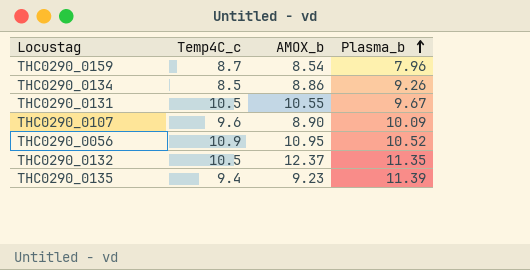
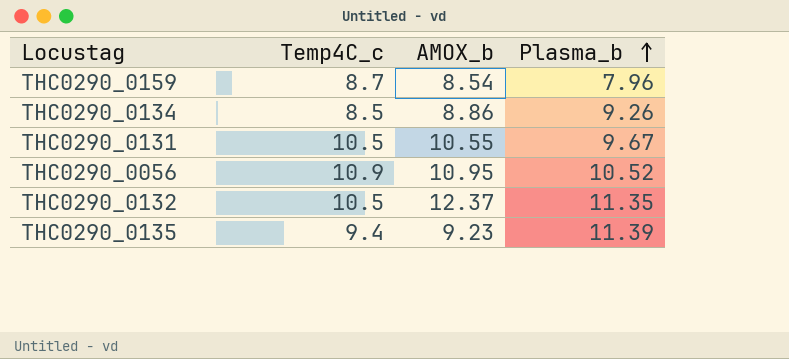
row THC0290_0107: 9.6 | 8.90 | 10.09 -> none

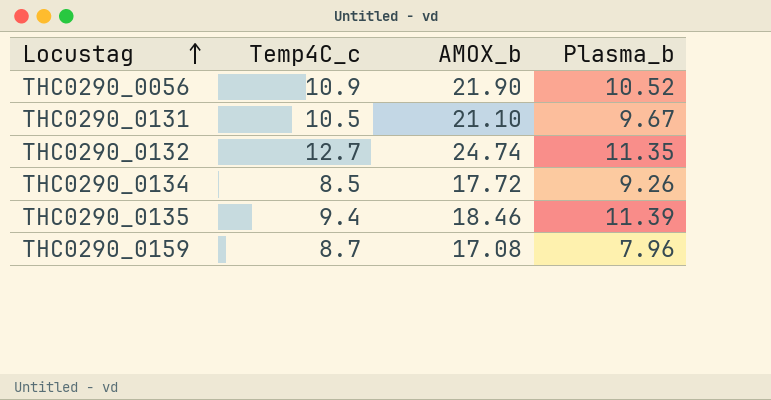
row order: Plasma_b ascending -> Locustag ascending
THC0290_0056 | AMOX_b: 10.95 -> 21.90
THC0290_0131 | AMOX_b: 10.55 -> 21.10
THC0290_0132 | Temp4C_c: 10.5 -> 12.7
THC0290_0132 | AMOX_b: 12.37 -> 24.74
THC0290_0134 | AMOX_b: 8.86 -> 17.72
THC0290_0135 | AMOX_b: 9.23 -> 18.46
THC0290_0159 | AMOX_b: 8.54 -> 17.08

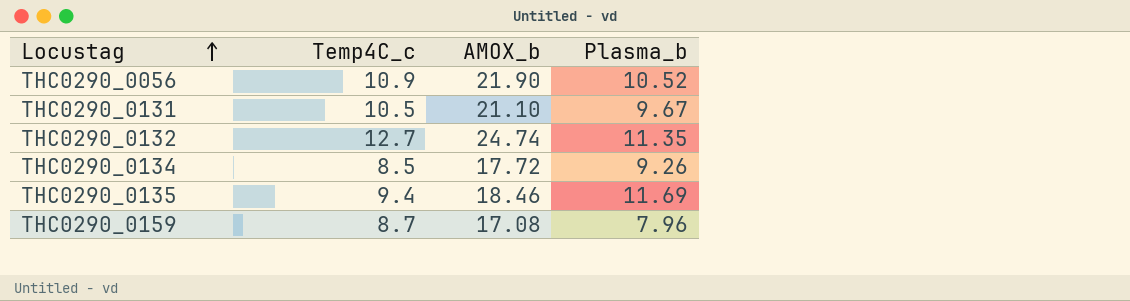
THC0290_0135 | Plasma_b: 11.39 -> 11.69

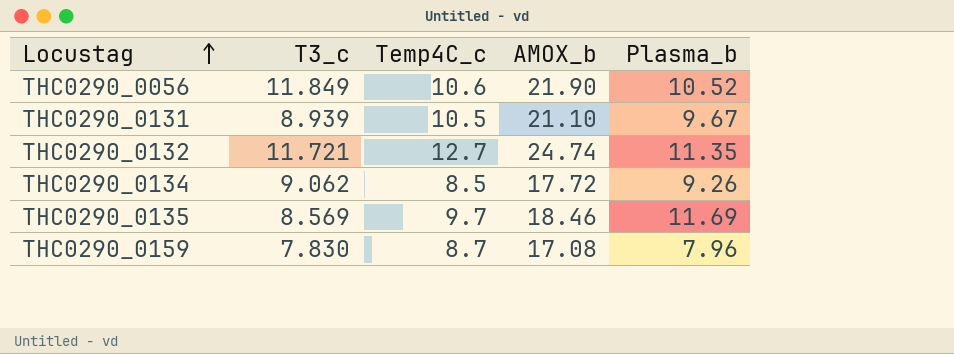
column T3_c | position: none -> 2
THC0290_0056 | Temp4C_c: 10.9 -> 10.6
THC0290_0135 | Temp4C_c: 9.4 -> 9.7

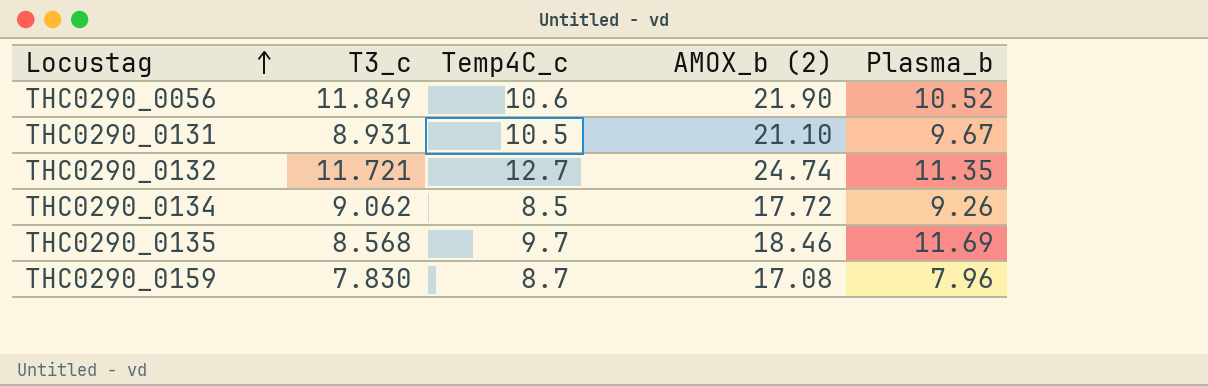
column name: AMOX_b -> AMOX_b (2)
THC0290_0131 | T3_c: 8.939 -> 8.931
THC0290_0135 | T3_c: 8.569 -> 8.568

